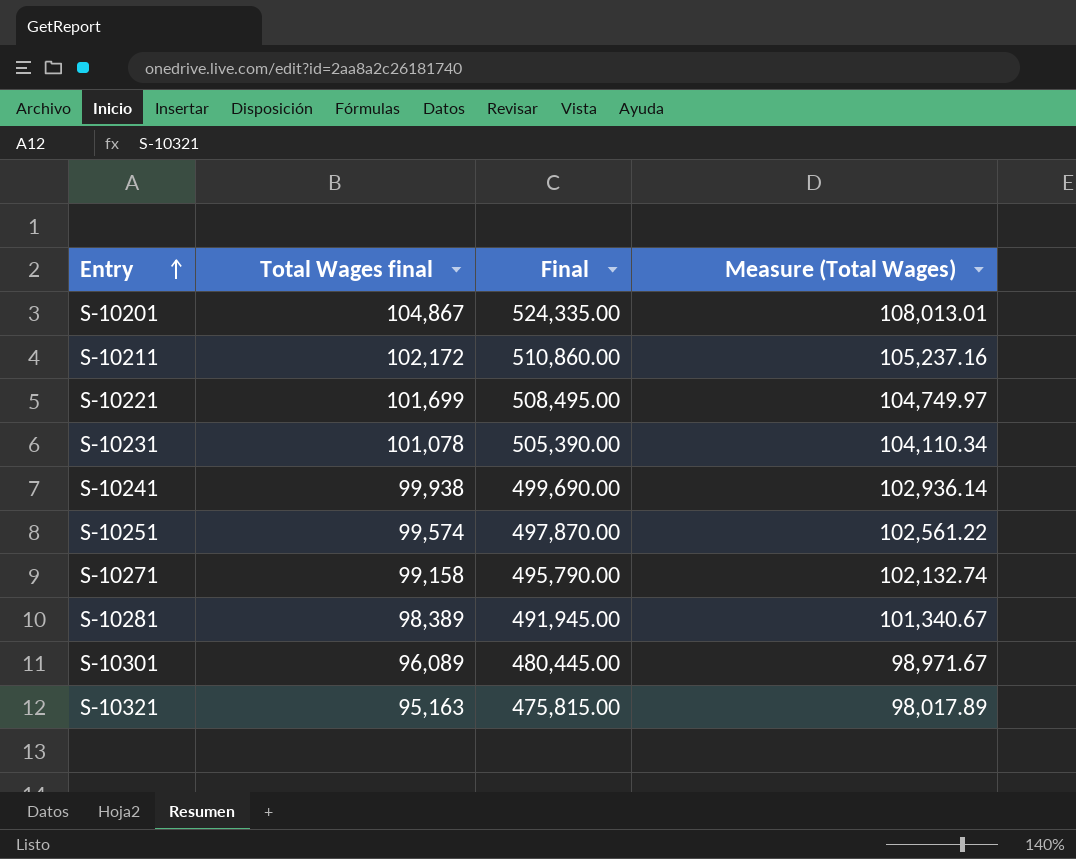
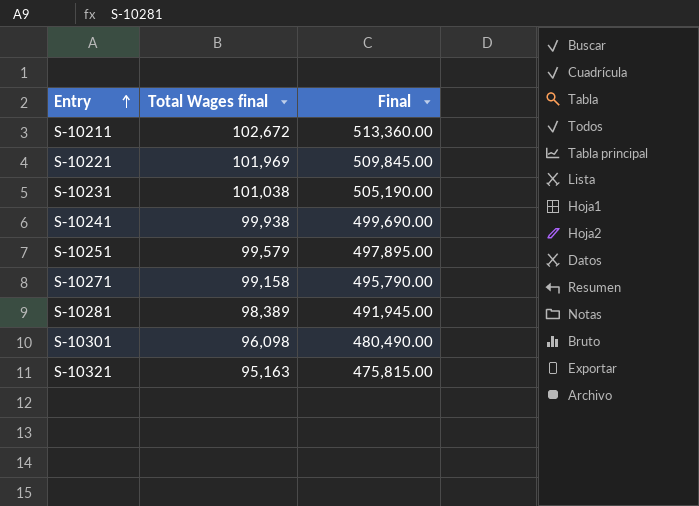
column Measure (Total Wages) | formula: [Total Wages final] * 1.03 -> none
row S-10201: 104,867 | 524,335.00 | 108,013.01 -> none
S-10211 | Total Wages final: 102,172 -> 102,672
S-10211 | Final: 510,860.00 -> 513,360.00
S-10221 | Total Wages final: 101,699 -> 101,969
S-10221 | Final: 508,495.00 -> 509,845.00
S-10231 | Total Wages final: 101,078 -> 101,038
S-10231 | Final: 505,390.00 -> 505,190.00
S-10251 | Total Wages final: 99,574 -> 99,579
S-10251 | Final: 497,870.00 -> 497,895.00
S-10301 | Total Wages final: 96,089 -> 96,098
S-10301 | Final: 480,445.00 -> 480,490.00

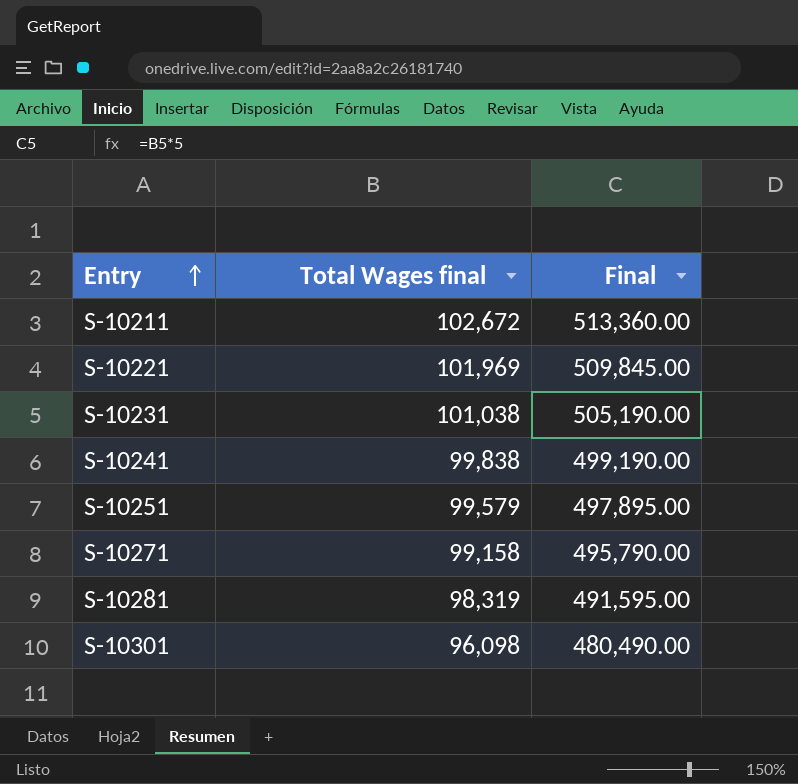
row S-10321: 95,163 | 475,815.00 -> none
S-10241 | Total Wages final: 99,938 -> 99,838
S-10241 | Final: 499,690.00 -> 499,190.00
S-10281 | Total Wages final: 98,389 -> 98,319
S-10281 | Final: 491,945.00 -> 491,595.00

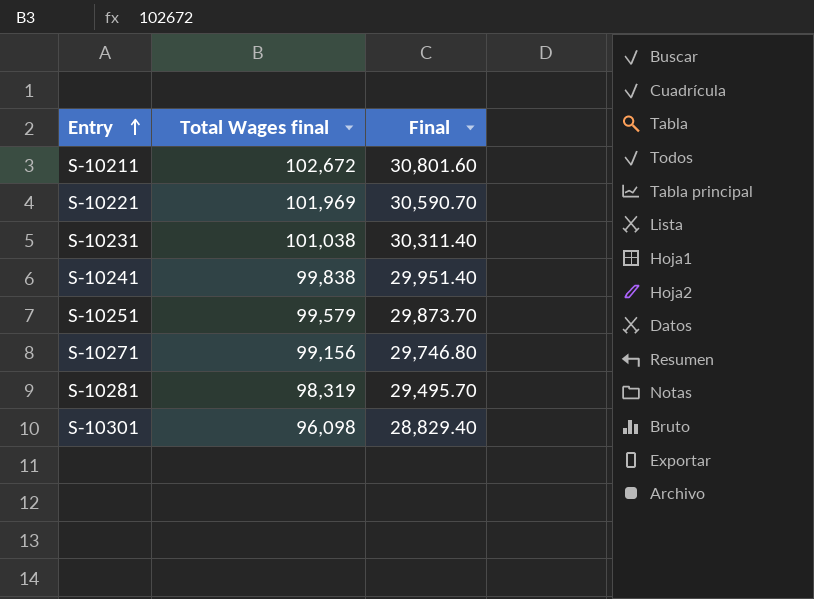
column Final | formula: [Total Wages final] * 5 -> [Total Wages final] * 0.3
S-10271 | Total Wages final: 99,158 -> 99,156

